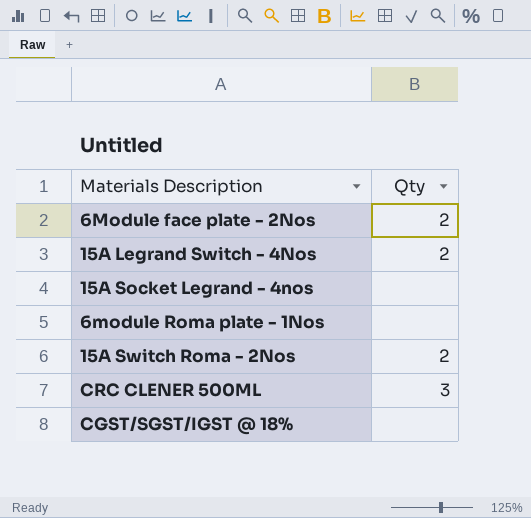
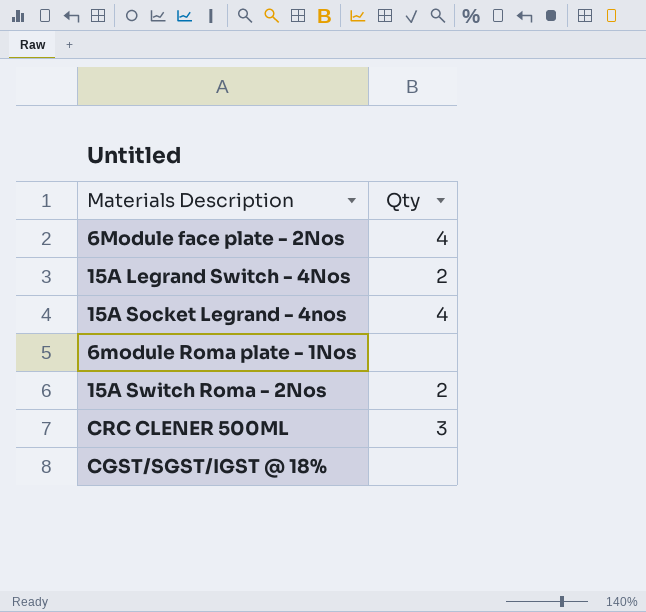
6Module face plate - 2Nos | Qty: 2 -> 4
15A Socket Legrand - 4nos | Qty: none -> 4

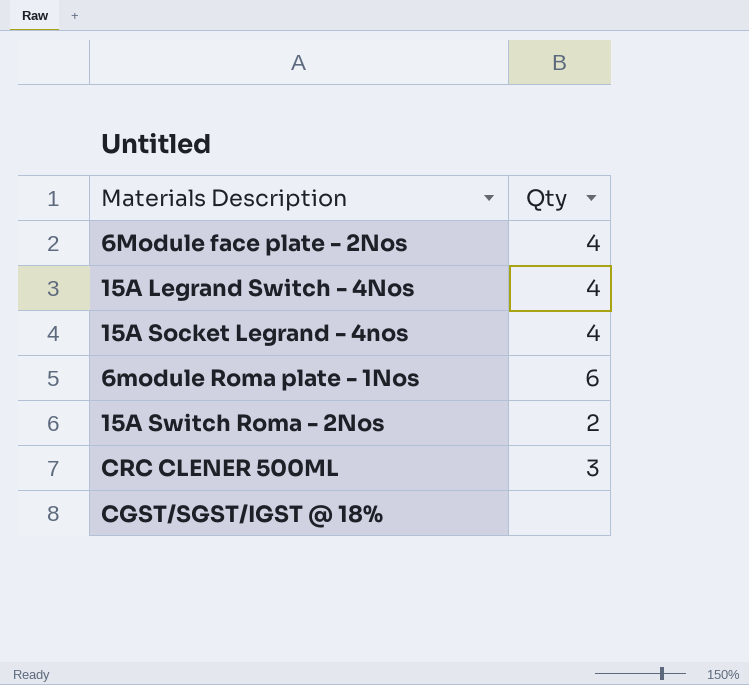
15A Legrand Switch - 4Nos | Qty: 2 -> 4
6module Roma plate - 1Nos | Qty: none -> 6

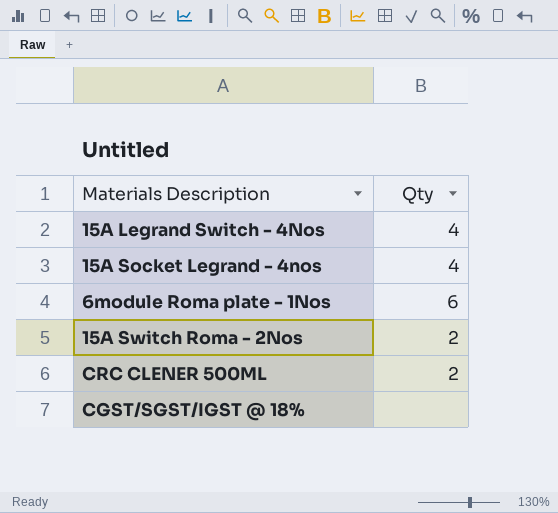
row 6Module face plate - 2Nos: 4 -> none
CRC CLENER 500ML | Qty: 3 -> 2

